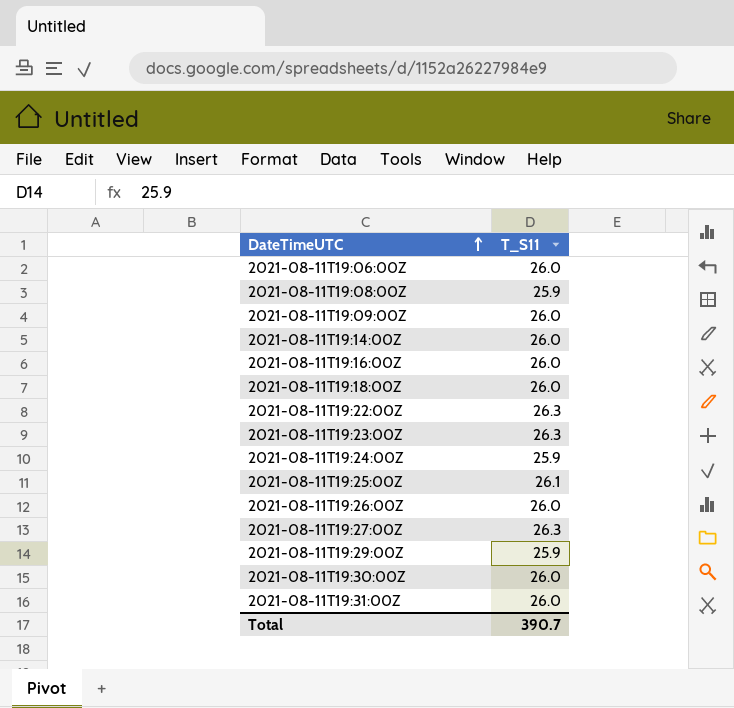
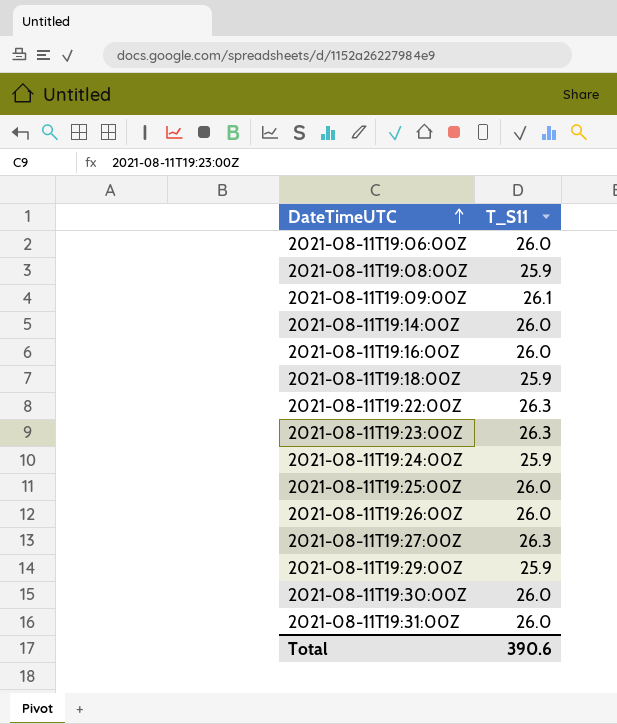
2021-08-11T19:09:00Z | T_S11: 26.0 -> 26.1
2021-08-11T19:18:00Z | T_S11: 26.0 -> 25.9
2021-08-11T19:25:00Z | T_S11: 26.1 -> 26.0
Total | T_S11: 390.7 -> 390.6

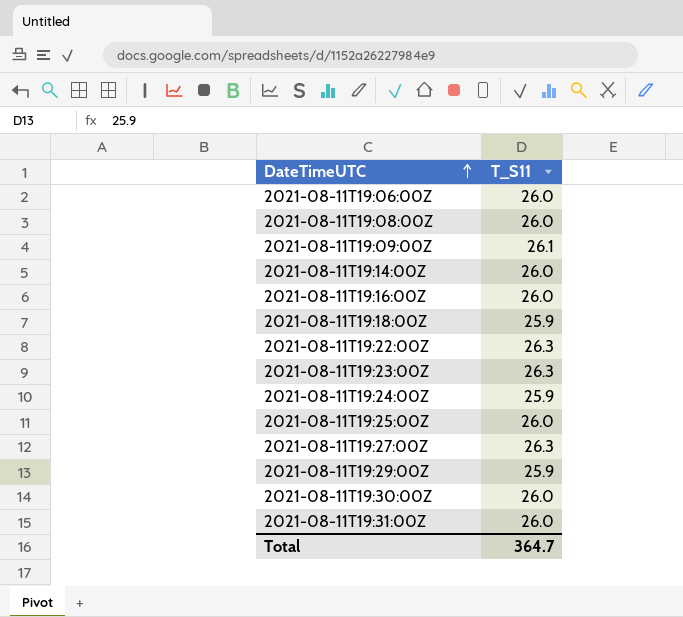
row 2021-08-11T19:26:00Z: 26.0 -> none
2021-08-11T19:08:00Z | T_S11: 25.9 -> 26.0
Total | T_S11: 390.6 -> 364.7

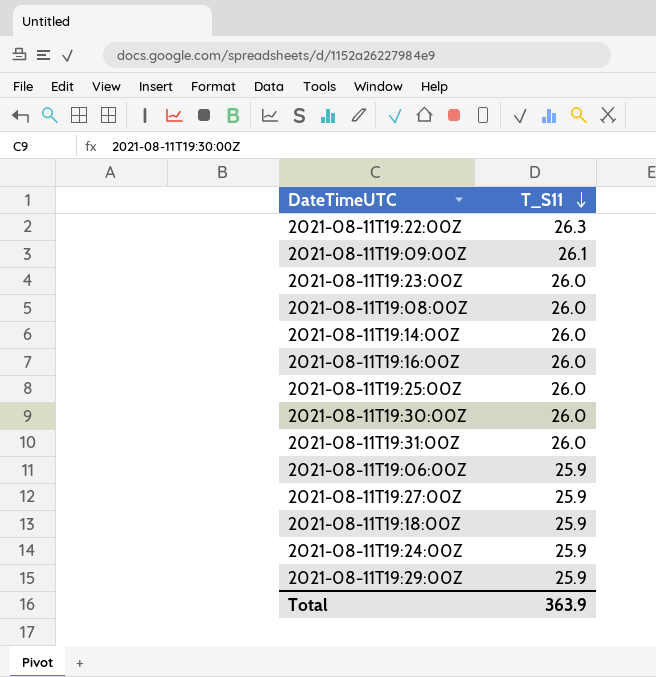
row order: DateTimeUTC ascending -> T_S11 descending
2021-08-11T19:23:00Z | T_S11: 26.3 -> 26.0
2021-08-11T19:06:00Z | T_S11: 26.0 -> 25.9
2021-08-11T19:27:00Z | T_S11: 26.3 -> 25.9
Total | T_S11: 364.7 -> 363.9

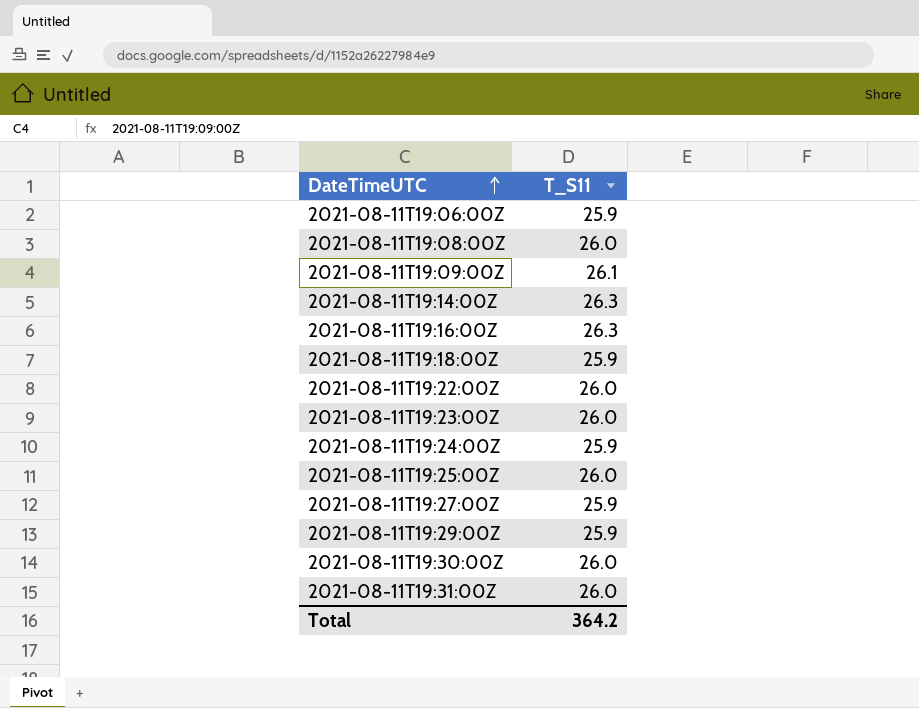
row order: T_S11 descending -> DateTimeUTC ascending
2021-08-11T19:14:00Z | T_S11: 26.0 -> 26.3
2021-08-11T19:16:00Z | T_S11: 26.0 -> 26.3
2021-08-11T19:22:00Z | T_S11: 26.3 -> 26.0
Total | T_S11: 363.9 -> 364.2

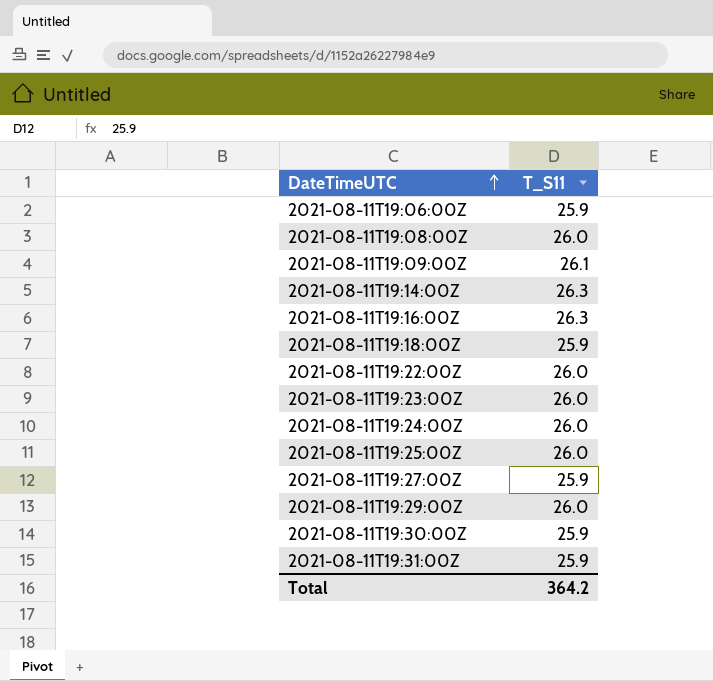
2021-08-11T19:24:00Z | T_S11: 25.9 -> 26.0
2021-08-11T19:29:00Z | T_S11: 25.9 -> 26.0
2021-08-11T19:30:00Z | T_S11: 26.0 -> 25.9
2021-08-11T19:31:00Z | T_S11: 26.0 -> 25.9

